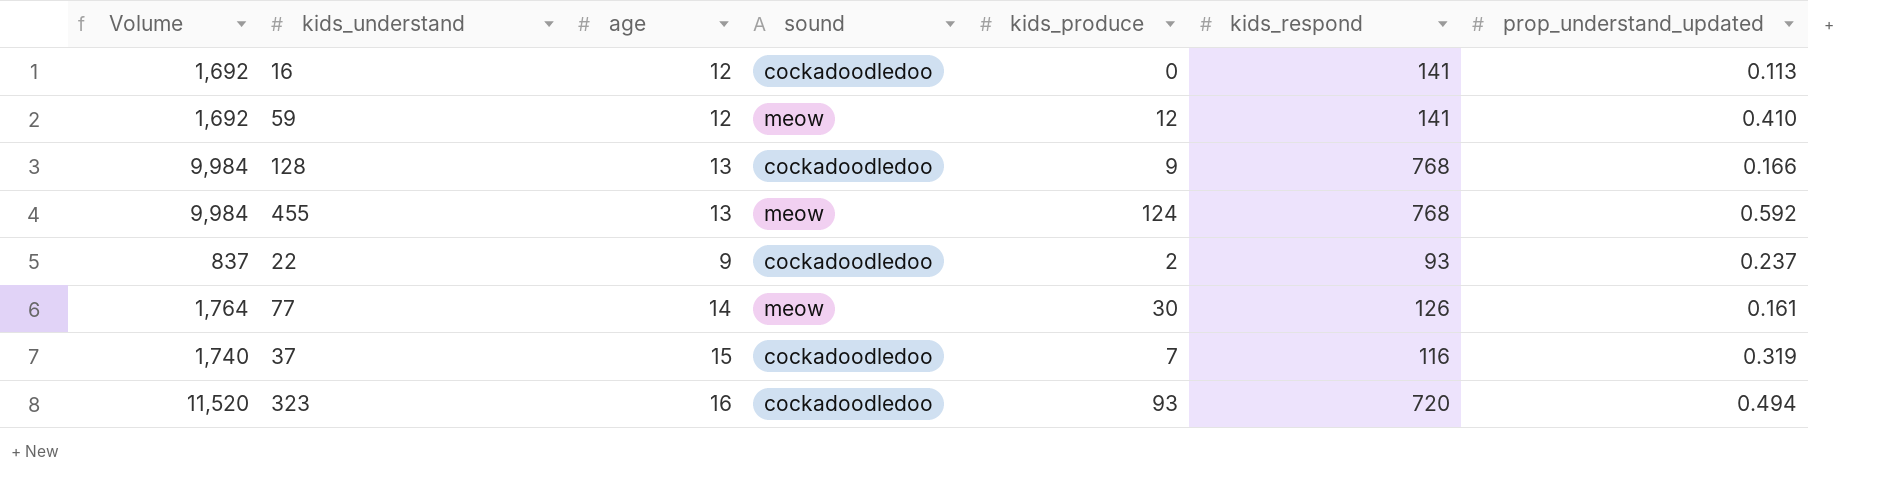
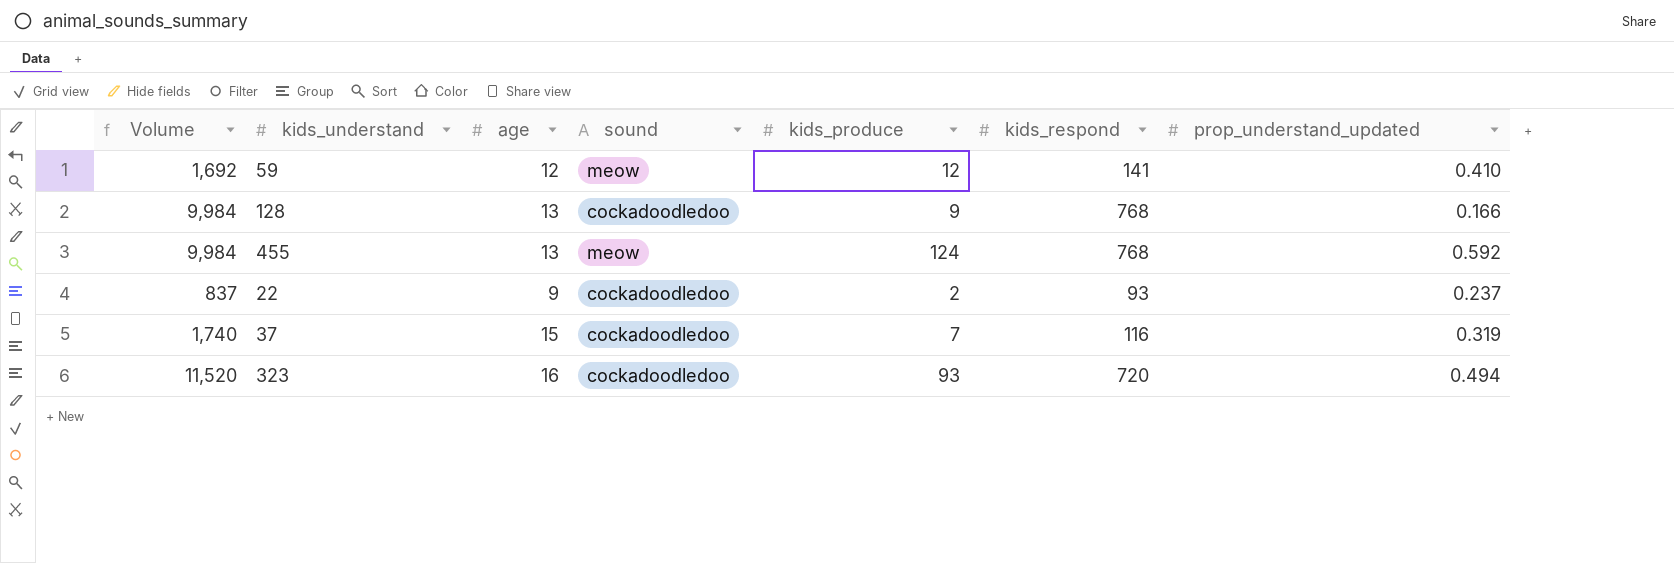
row 16: 1,692 | 12 | cockadoodledoo | 0 | 141 | 0.113 -> none
row 77: 1,764 | 14 | meow | 30 | 126 | 0.161 -> none

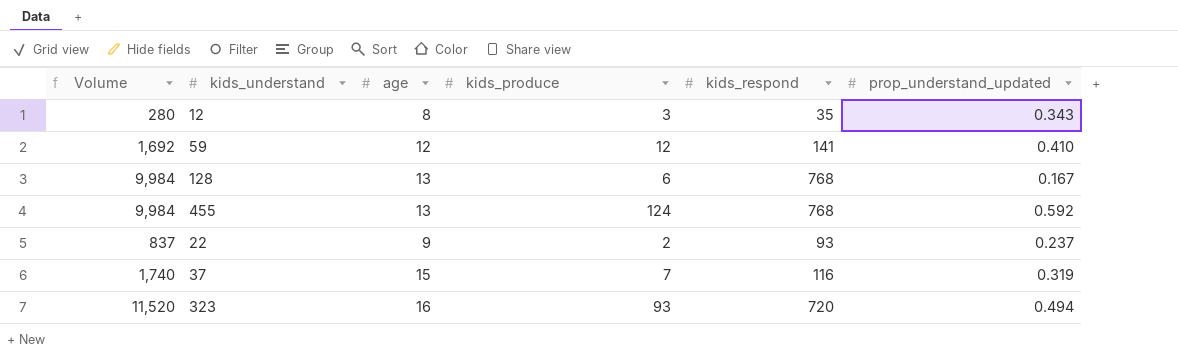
column sound | position: 4 -> none
row 12: none -> 280 | 8 | 3 | 35 | 0.343
128 | kids_produce: 9 -> 6
128 | prop_understand_updated: 0.166 -> 0.167

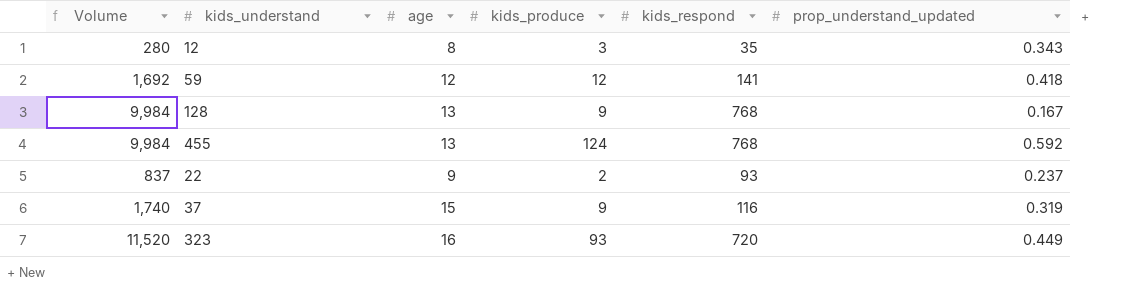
59 | prop_understand_updated: 0.410 -> 0.418
128 | kids_produce: 6 -> 9
37 | kids_produce: 7 -> 9
323 | prop_understand_updated: 0.494 -> 0.449

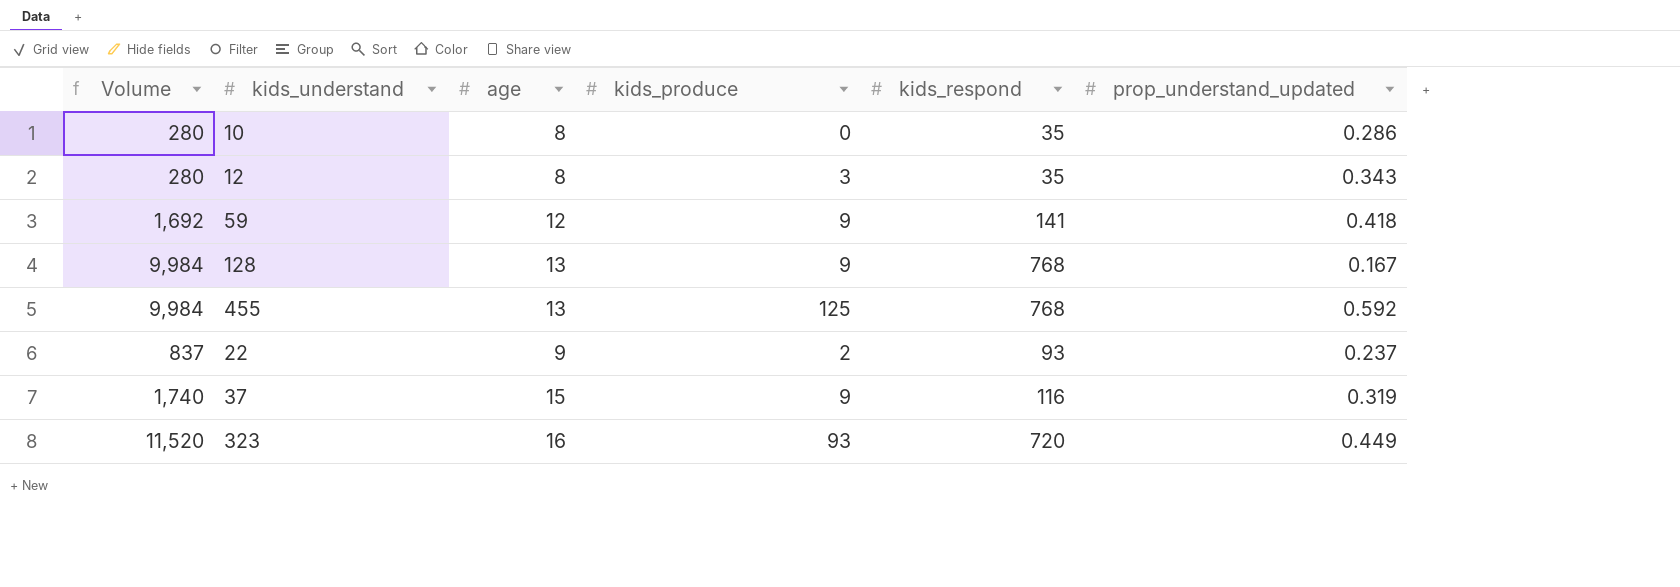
row 10: none -> 280 | 8 | 0 | 35 | 0.286
59 | kids_produce: 12 -> 9
455 | kids_produce: 124 -> 125

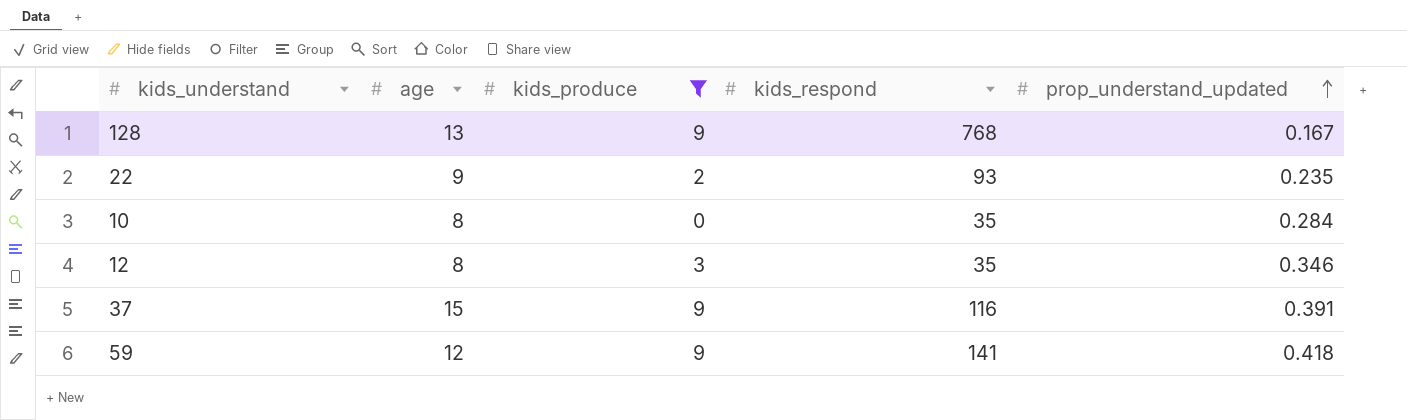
filter: none -> kids_produce <= 9
row order: none -> prop_understand_updated ascending
column Volume | formula: [age] * [kids_respond] -> none
22 | prop_understand_updated: 0.237 -> 0.235
10 | prop_understand_updated: 0.286 -> 0.284
12 | prop_understand_updated: 0.343 -> 0.346
37 | prop_understand_updated: 0.319 -> 0.391

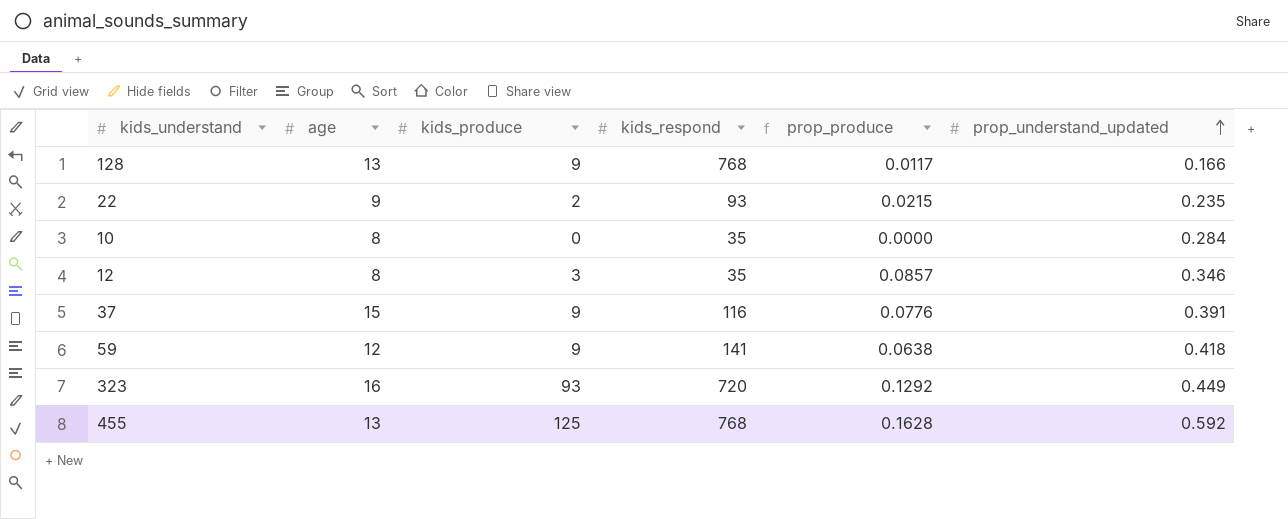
filter: kids_produce <= 9 -> none
column prop_produce | formula: none -> [kids_produce] / [kids_respond]
128 | prop_understand_updated: 0.167 -> 0.166

